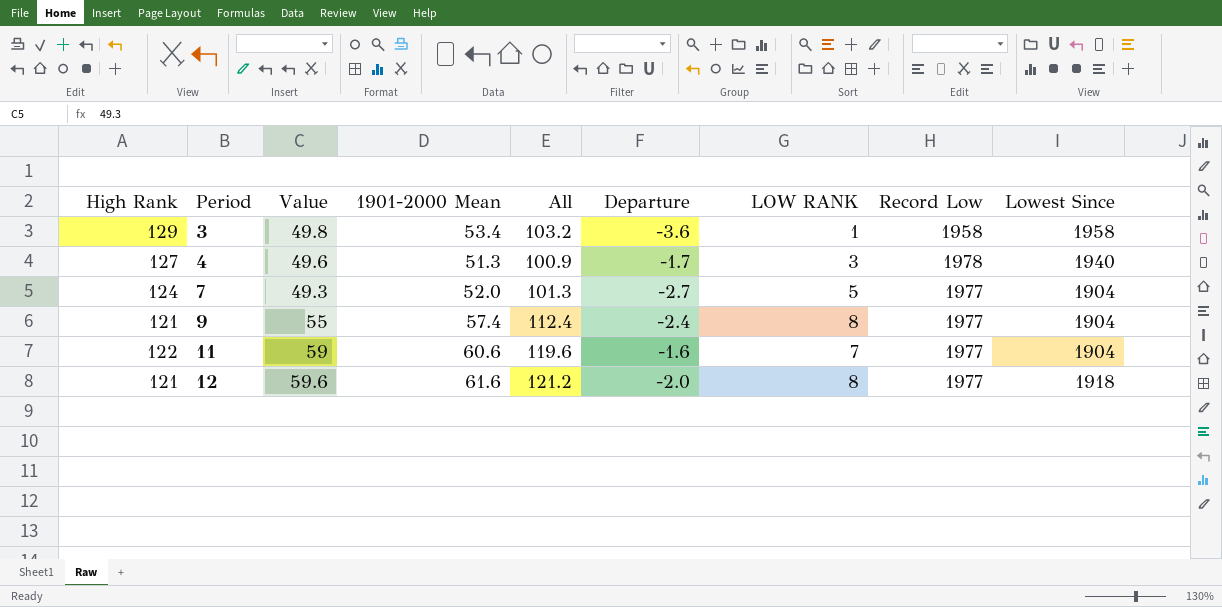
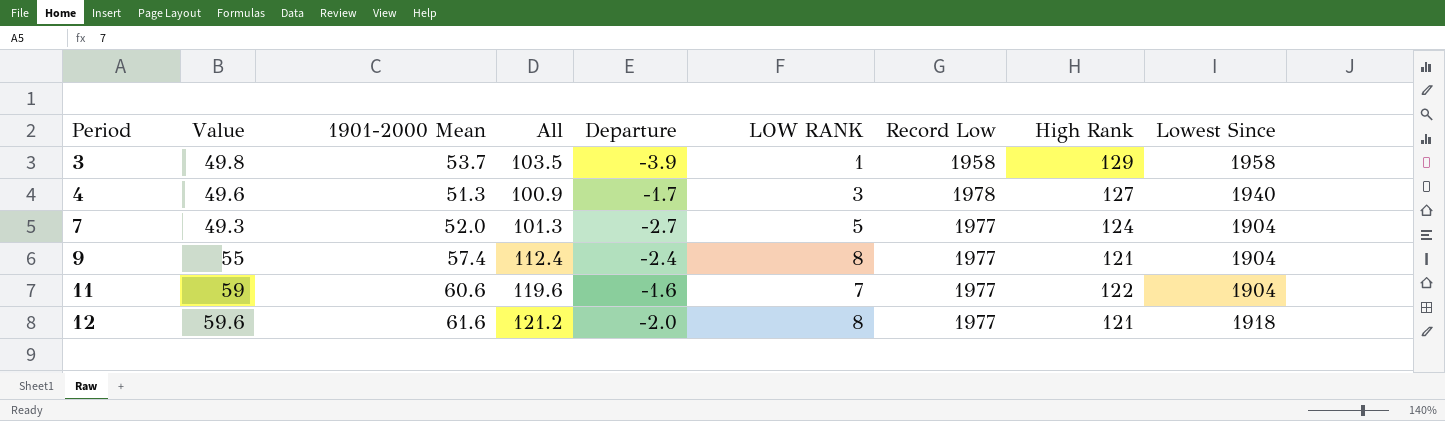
column High Rank | position: 1 -> 8
3 | 1901-2000 Mean: 53.4 -> 53.7
3 | All: 103.2 -> 103.5
3 | Departure: -3.6 -> -3.9

